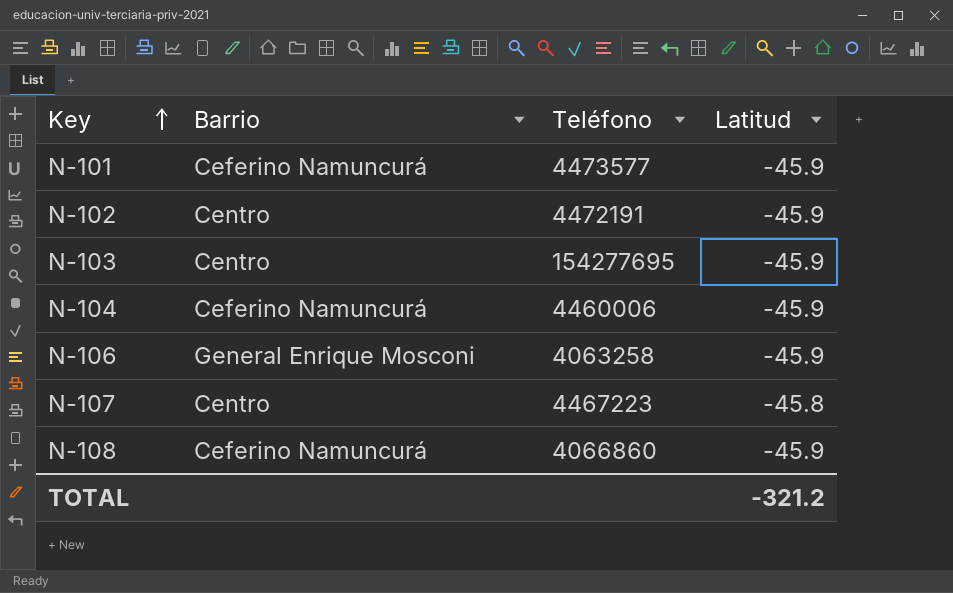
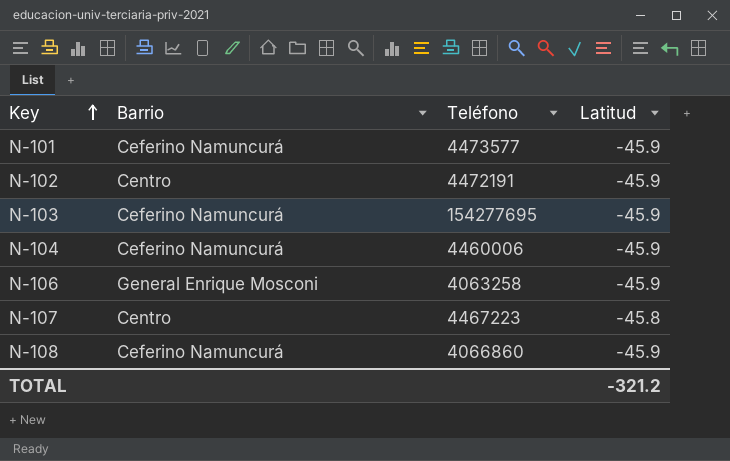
N-103 | Barrio: Centro -> Ceferino Namuncurá

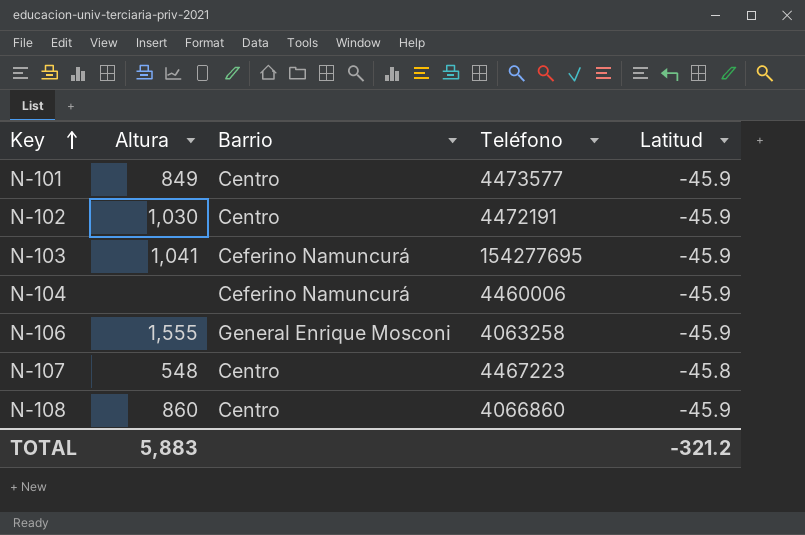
column Altura | position: none -> 2
N-101 | Barrio: Ceferino Namuncurá -> Centro
N-108 | Barrio: Ceferino Namuncurá -> Centro

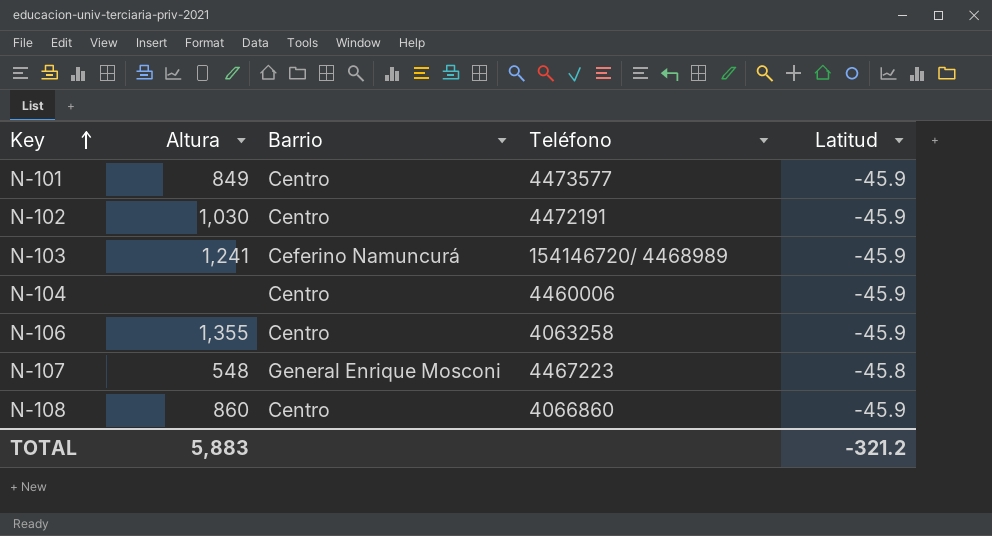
N-103 | Altura: 1,041 -> 1,241
N-103 | Teléfono: 154277695 -> 154146720/ 4468989
N-104 | Barrio: Ceferino Namuncurá -> Centro
N-106 | Altura: 1,555 -> 1,355
N-106 | Barrio: General Enrique Mosconi -> Centro
N-107 | Barrio: Centro -> General Enrique Mosconi

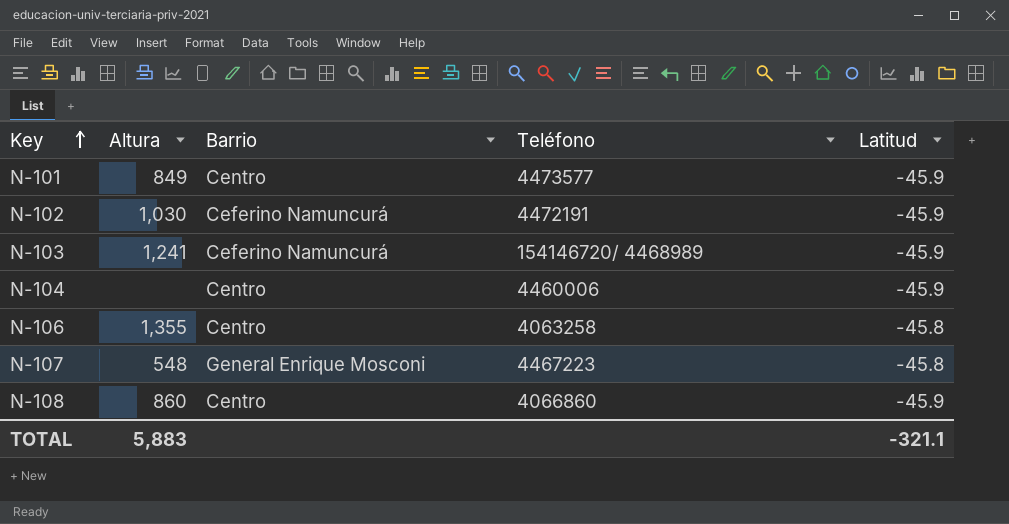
N-102 | Barrio: Centro -> Ceferino Namuncurá
N-106 | Latitud: -45.9 -> -45.8
TOTAL | Latitud: -321.2 -> -321.1

